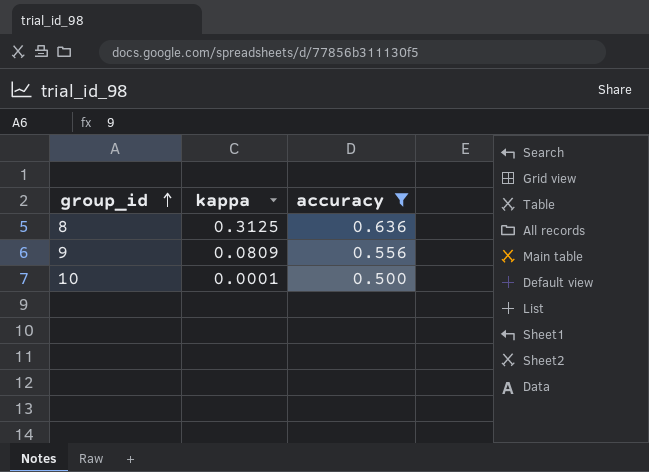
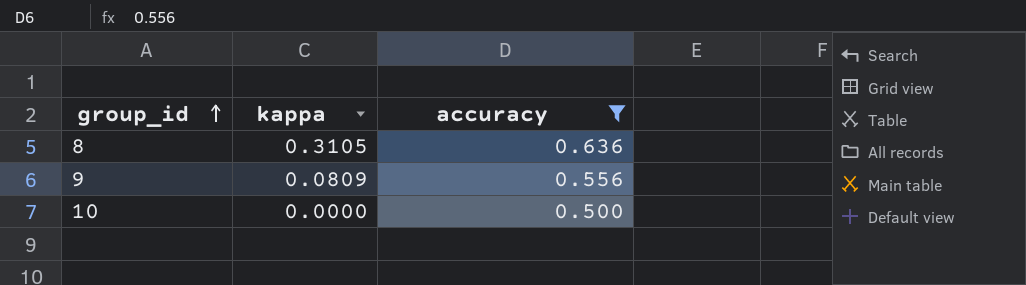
8 | kappa: 0.3125 -> 0.3105
10 | kappa: 0.0001 -> 0.0000

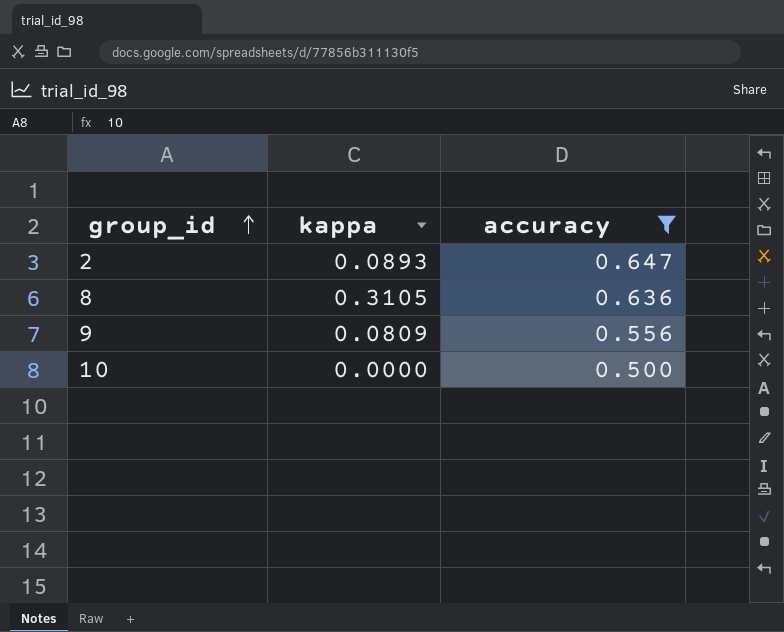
row 2: none -> 0.0893 | 0.647

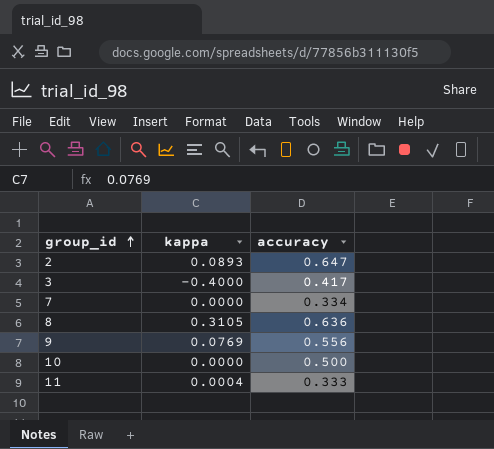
filter: accuracy >= 0.500 -> none
9 | kappa: 0.0809 -> 0.0769

